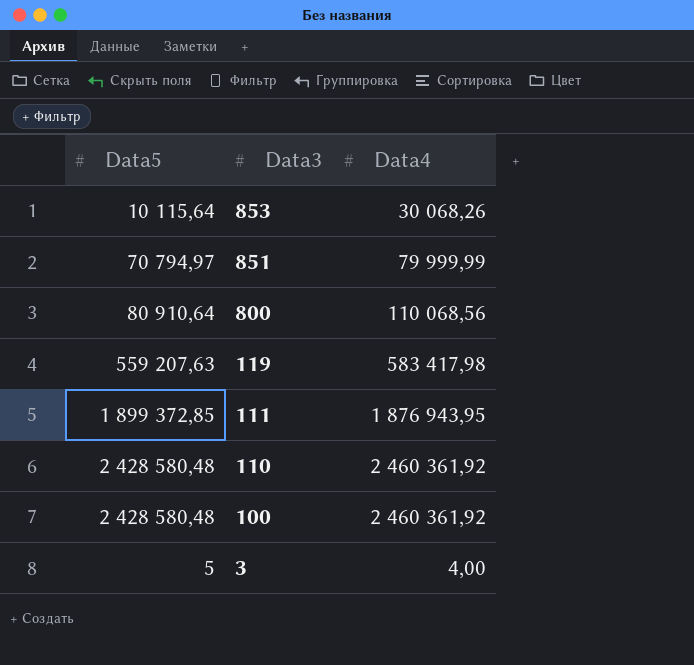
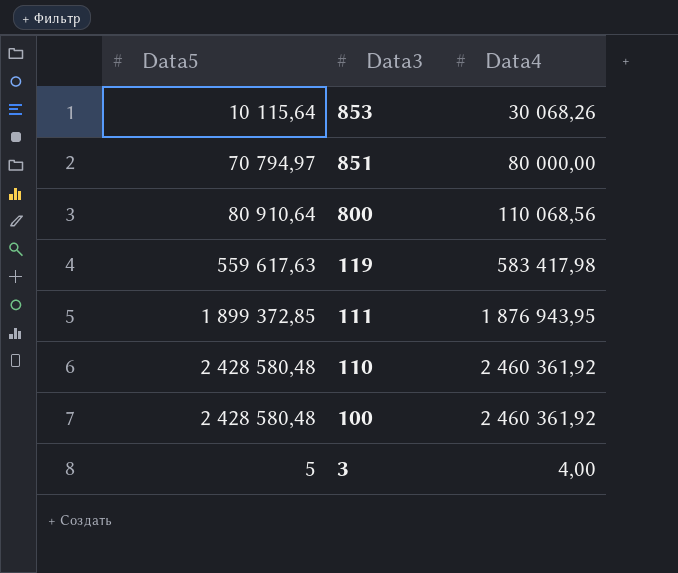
851 | Data4: 79 999,99 -> 80 000,00
119 | Data5: 559 207,63 -> 559 617,63

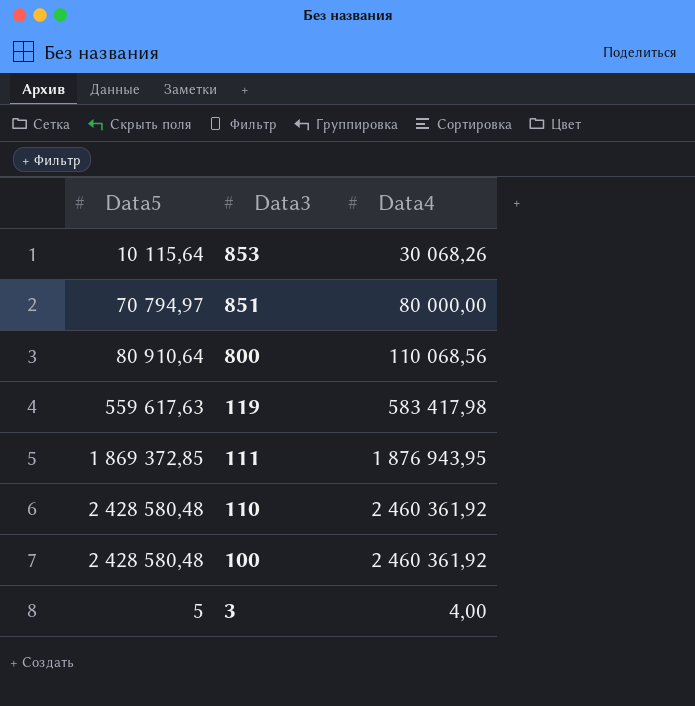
111 | Data5: 1 899 372,85 -> 1 869 372,85

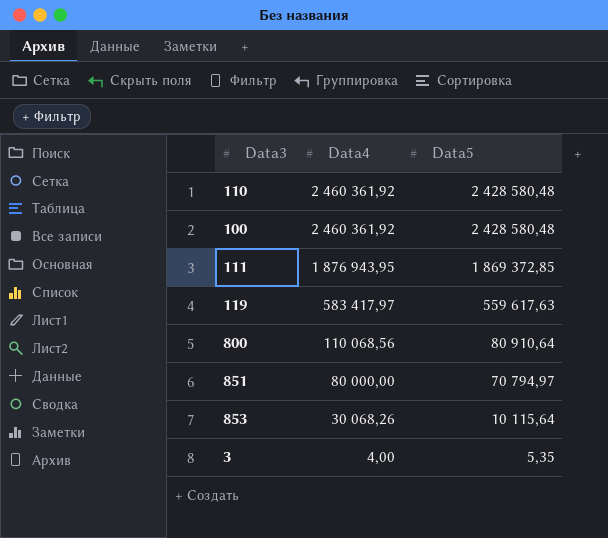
row order: Data3 descending -> Data4 descending
column Data5 | position: 1 -> 3
119 | Data4: 583 417,98 -> 583 417,97
3 | Data5: 5 -> 5,35

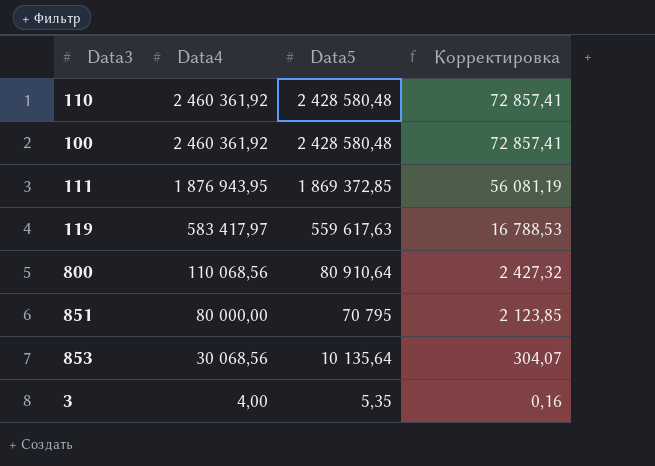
column Корректировка | formula: none -> [Data5] * 0,03
851 | Data5: 70 794,97 -> 70 795
853 | Data4: 30 068,26 -> 30 068,56
853 | Data5: 10 115,64 -> 10 135,64

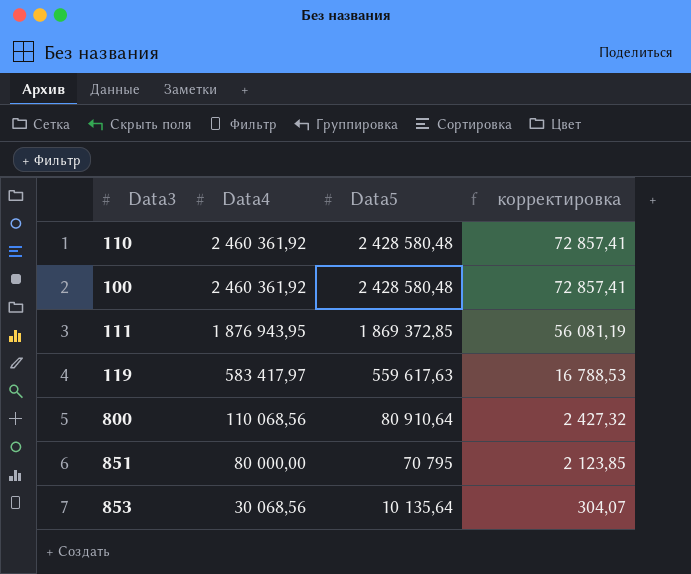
column name: Корректировка -> корректировка
row 3: 4,00 | 5,35 | 0,16 -> none

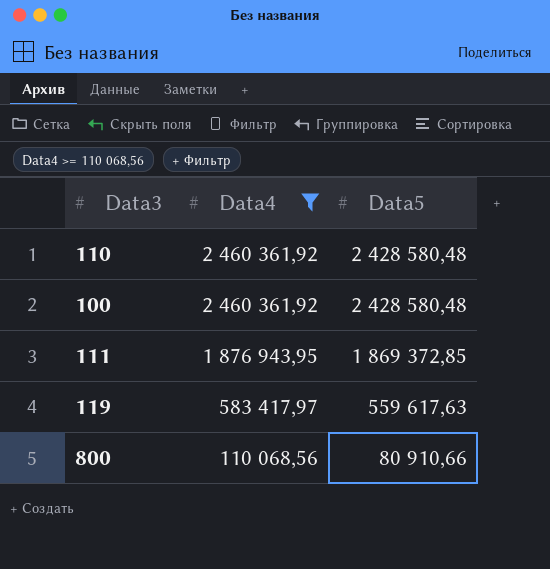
filter: none -> Data4 >= 110 068,56
column корректировка | formula: [Data5] * 0,03 -> none
800 | Data5: 80 910,64 -> 80 910,66

